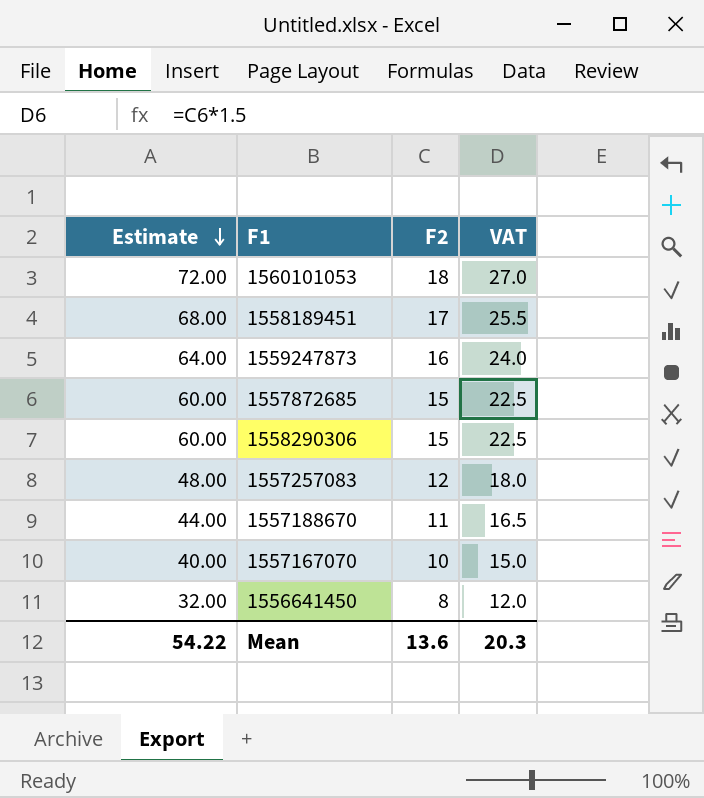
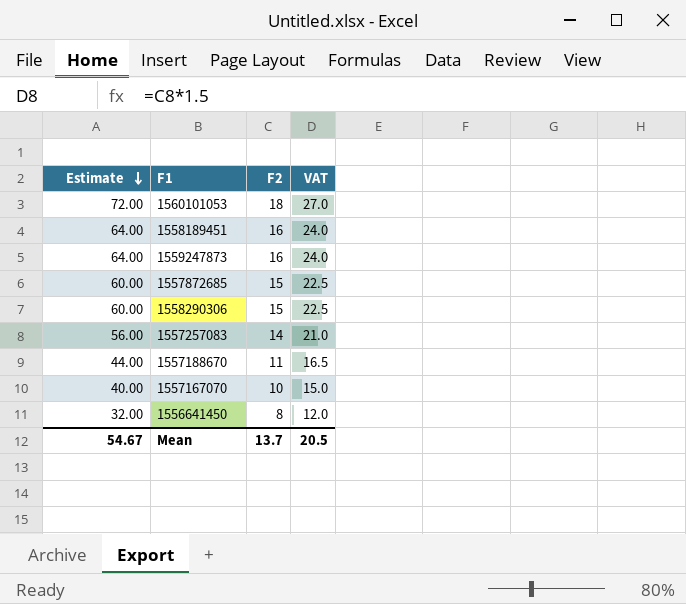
1558189451 | Estimate: 68.00 -> 64.00
1558189451 | F2: 17 -> 16
1558189451 | VAT: 25.5 -> 24.0
1557257083 | Estimate: 48.00 -> 56.00
1557257083 | F2: 12 -> 14
1557257083 | VAT: 18.0 -> 21.0
Mean | Estimate: 54.22 -> 54.67
Mean | F2: 13.6 -> 13.7
Mean | VAT: 20.3 -> 20.5

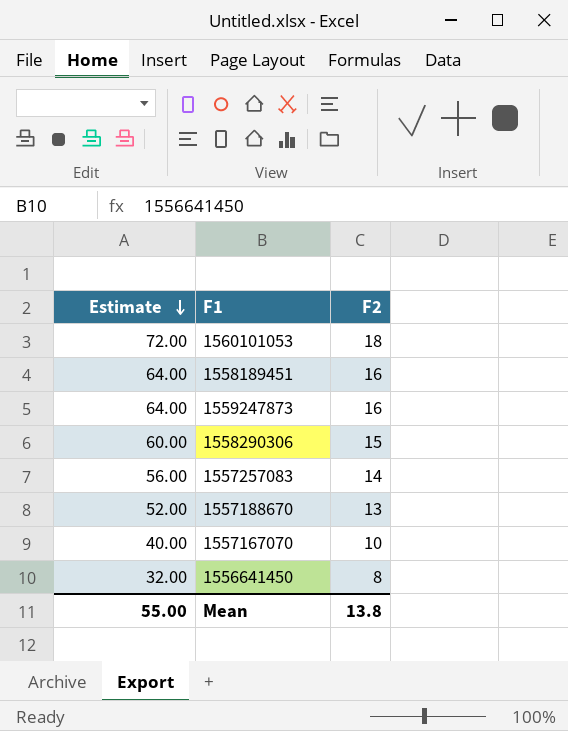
column VAT | formula: [F2] * 1.5 -> none
row 1557872685: 60.00 | 15 | 22.5 -> none
1557188670 | Estimate: 44.00 -> 52.00
1557188670 | F2: 11 -> 13
Mean | Estimate: 54.67 -> 55.00
Mean | F2: 13.7 -> 13.8

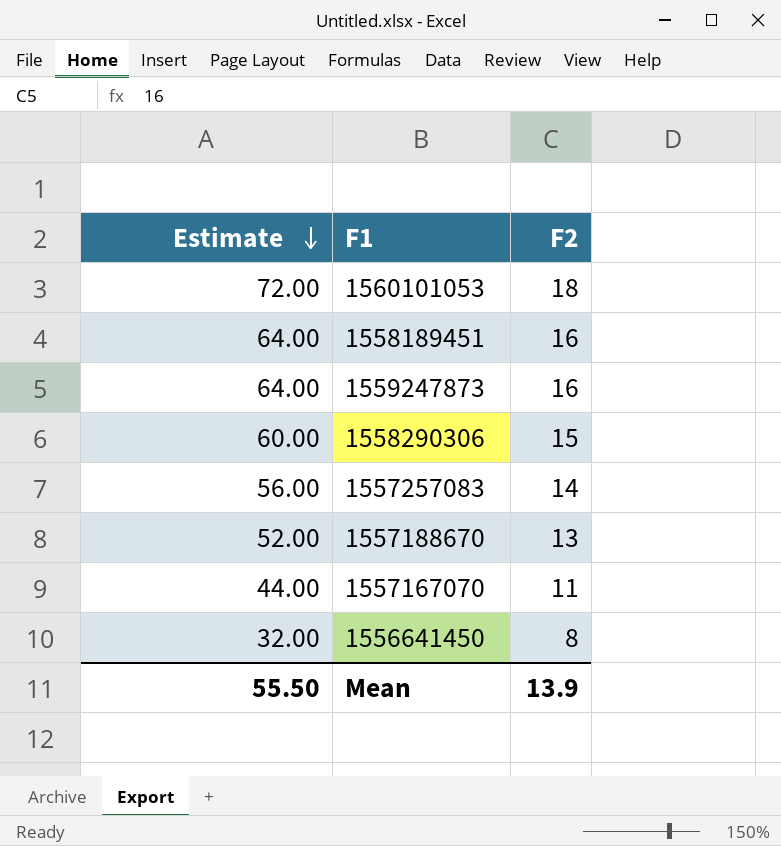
1557167070 | Estimate: 40.00 -> 44.00
1557167070 | F2: 10 -> 11
Mean | Estimate: 55.00 -> 55.50
Mean | F2: 13.8 -> 13.9

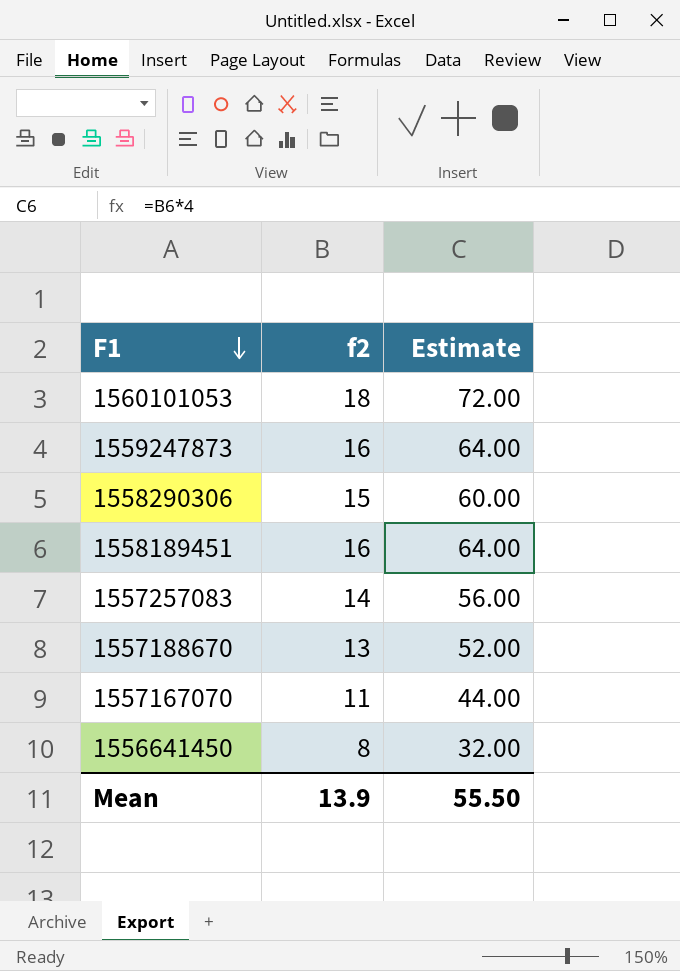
row order: Estimate descending -> F1 descending
column name: F2 -> f2
column Estimate | position: 1 -> 3

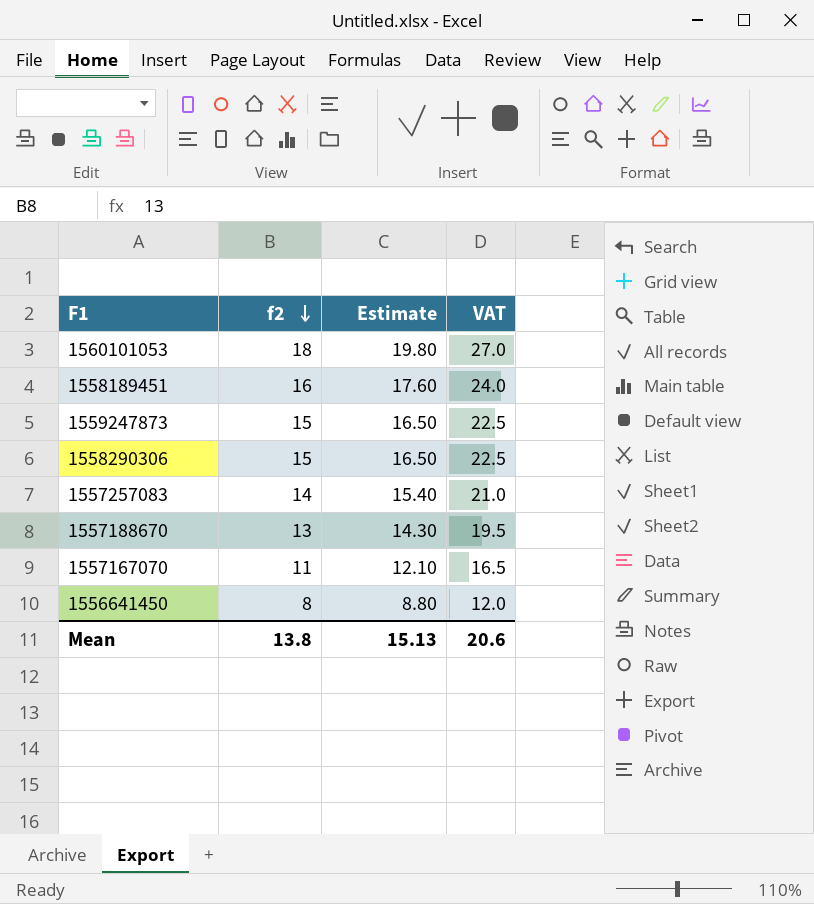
row order: F1 descending -> f2 descending
column Estimate | formula: [f2] * 4 -> [f2] * 1.1
column VAT | formula: none -> [f2] * 1.5
1559247873 | f2: 16 -> 15
Mean | f2: 13.9 -> 13.8
Mean | Estimate: 55.50 -> 15.13

